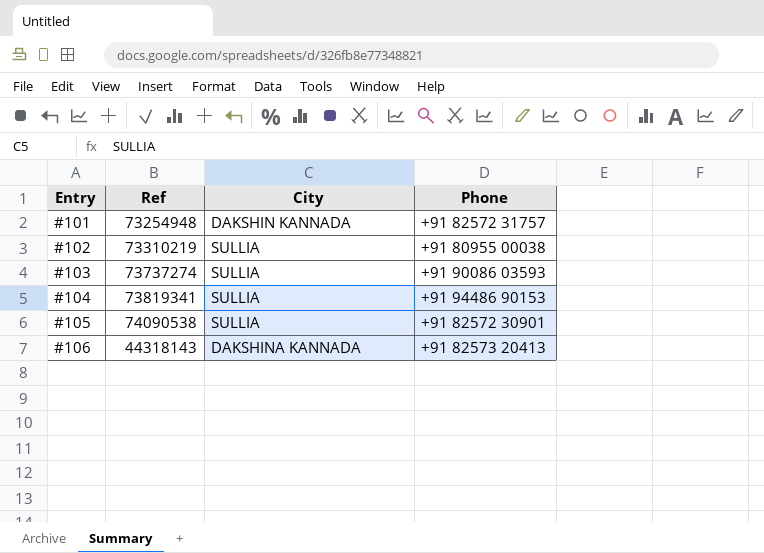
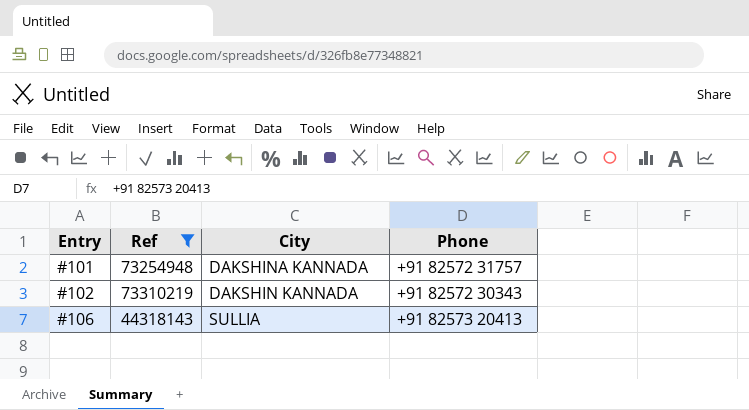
filter: none -> Ref <= 73310219
#101 | City: DAKSHIN KANNADA -> DAKSHINA KANNADA
#102 | City: SULLIA -> DAKSHIN KANNADA
#102 | Phone: +91 80955 00038 -> +91 82572 30343
#106 | City: DAKSHINA KANNADA -> SULLIA

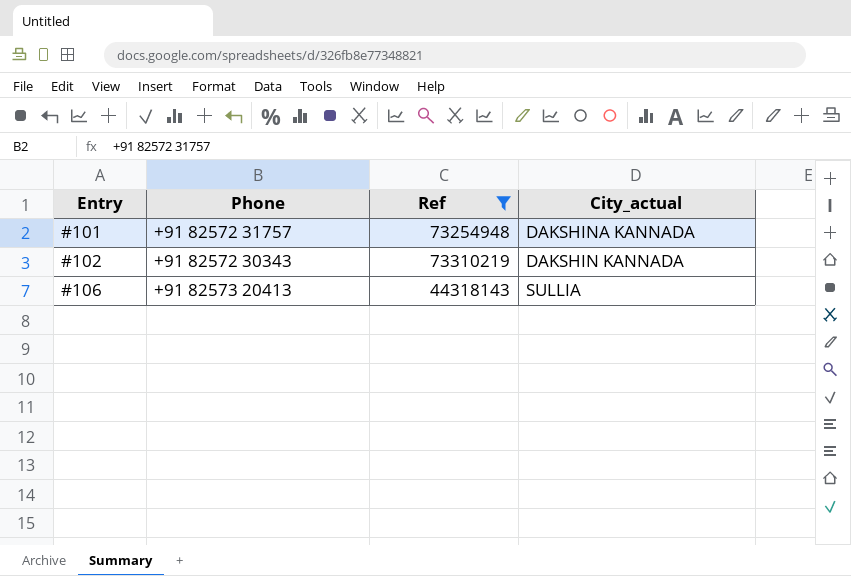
column Phone | position: 4 -> 2
column name: City -> City_actual

